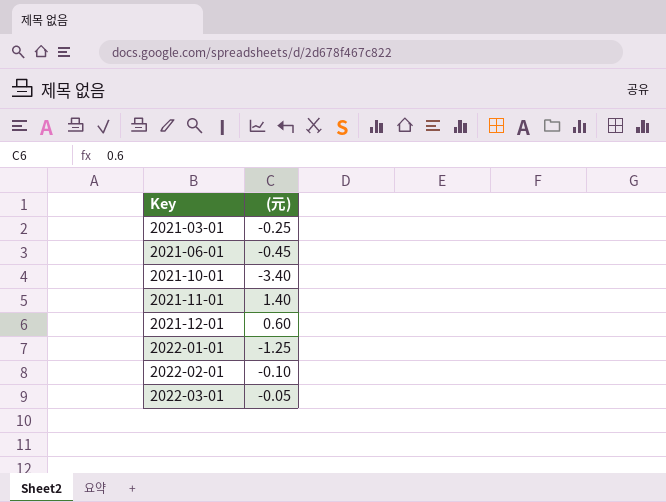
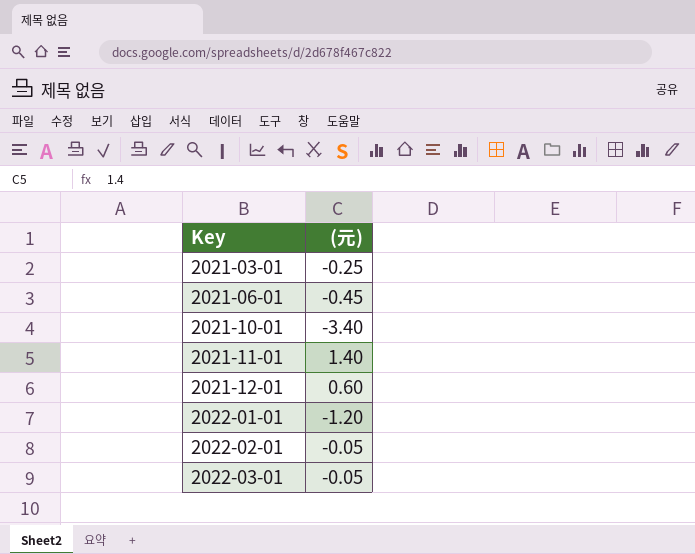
2022-01-01 | (元): -1.25 -> -1.20
2022-02-01 | (元): -0.10 -> -0.05

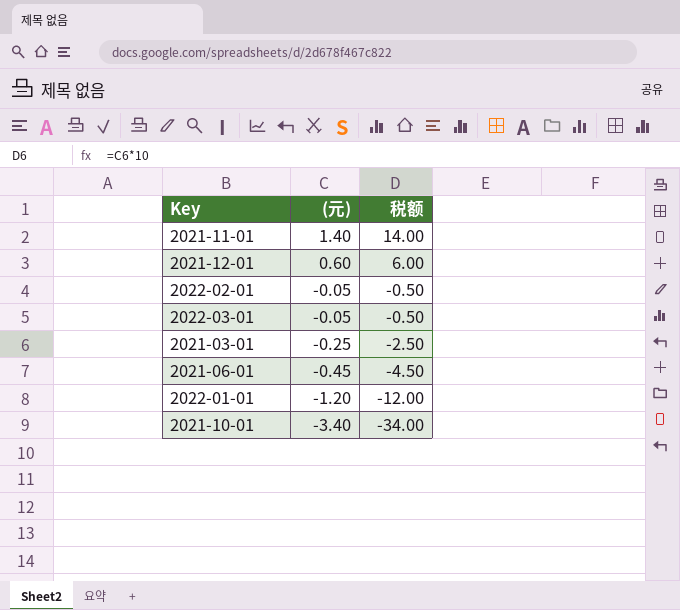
row order: Key ascending -> (元) descending
column 税额 | formula: none -> [(元)] * 10

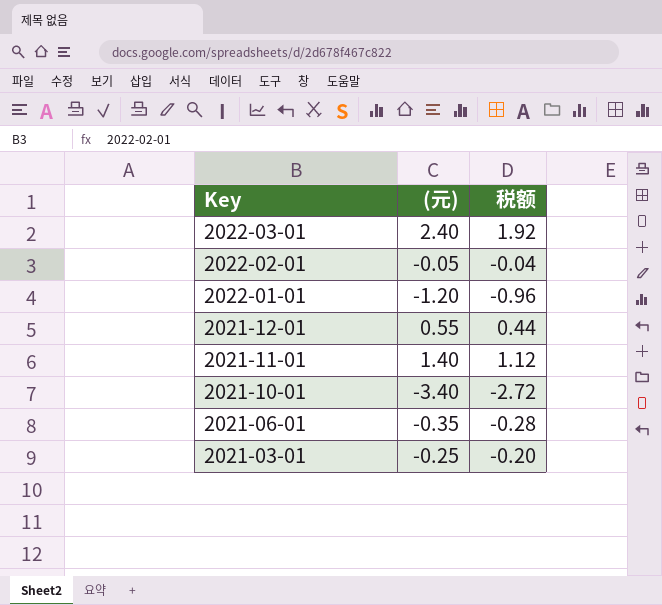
row order: (元) descending -> Key descending
column 税额 | formula: [(元)] * 10 -> [(元)] * 0.8
2022-03-01 | (元): -0.05 -> 2.40
2021-12-01 | (元): 0.60 -> 0.55
2021-06-01 | (元): -0.45 -> -0.35

